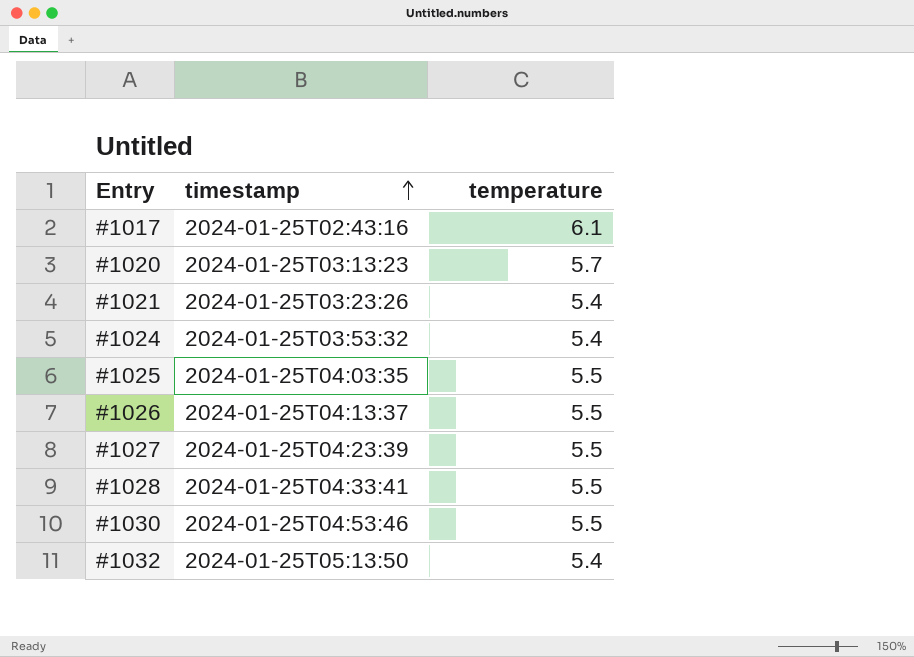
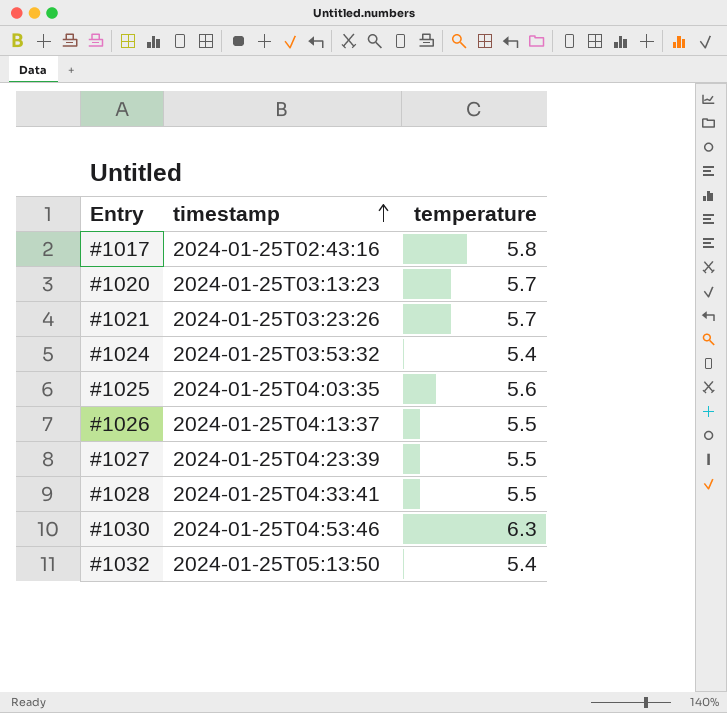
#1017 | temperature: 6.1 -> 5.8
#1021 | temperature: 5.4 -> 5.7
#1025 | temperature: 5.5 -> 5.6
#1030 | temperature: 5.5 -> 6.3

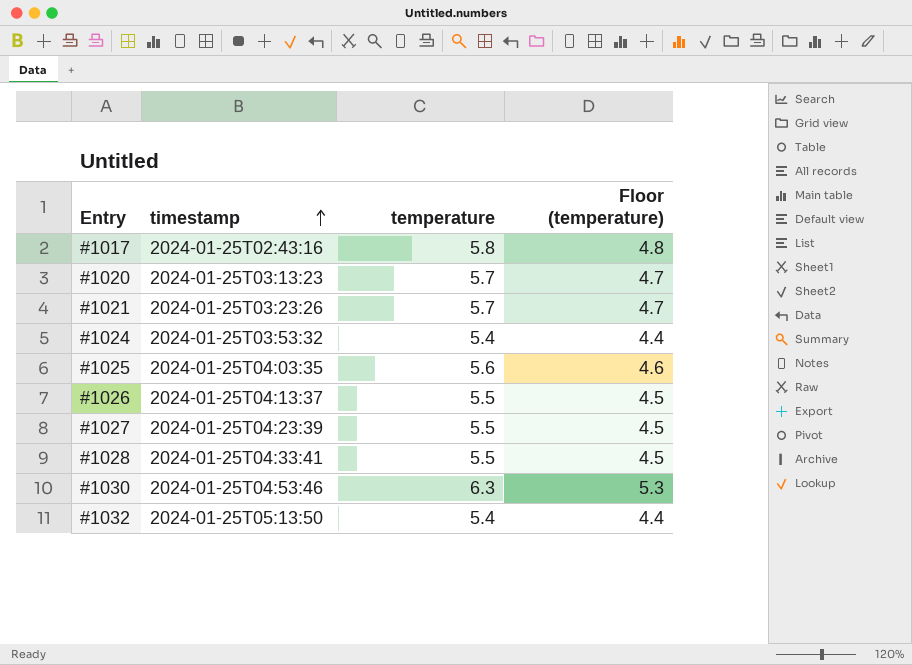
column Floor (temperature) | formula: none -> [temperature] - 1

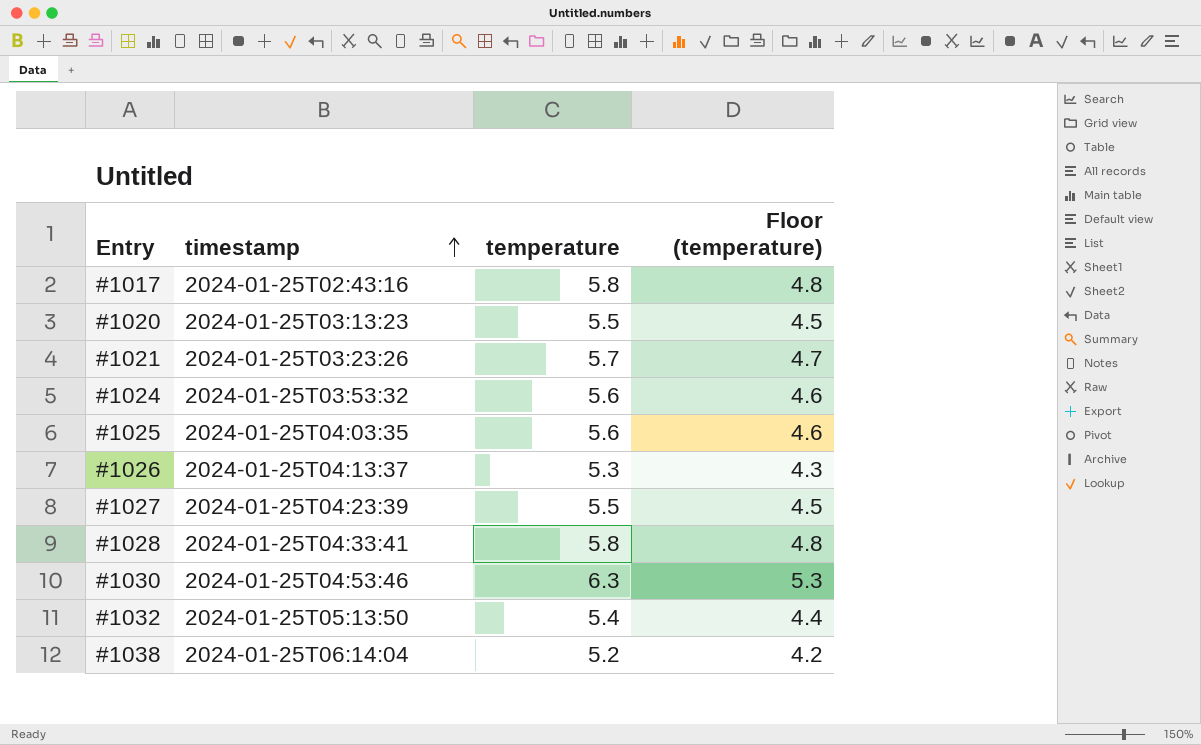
#1020 | temperature: 5.7 -> 5.5
#1020 | Floor (temperature): 4.7 -> 4.5
#1024 | temperature: 5.4 -> 5.6
#1024 | Floor (temperature): 4.4 -> 4.6
#1026 | temperature: 5.5 -> 5.3
#1026 | Floor (temperature): 4.5 -> 4.3
#1028 | temperature: 5.5 -> 5.8
#1028 | Floor (temperature): 4.5 -> 4.8
row #1038: none -> 2024-01-25T06:14:04 | 5.2 | 4.2

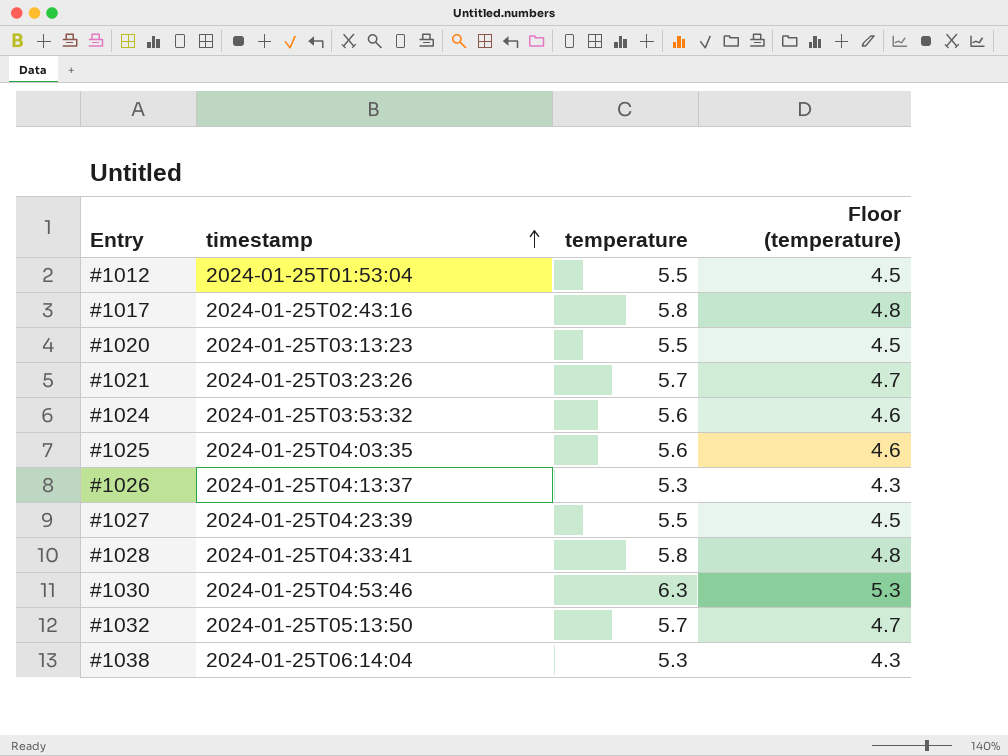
row #1012: none -> 2024-01-25T01:53:04 | 5.5 | 4.5
#1032 | temperature: 5.4 -> 5.7
#1032 | Floor (temperature): 4.4 -> 4.7
#1038 | temperature: 5.2 -> 5.3
#1038 | Floor (temperature): 4.2 -> 4.3

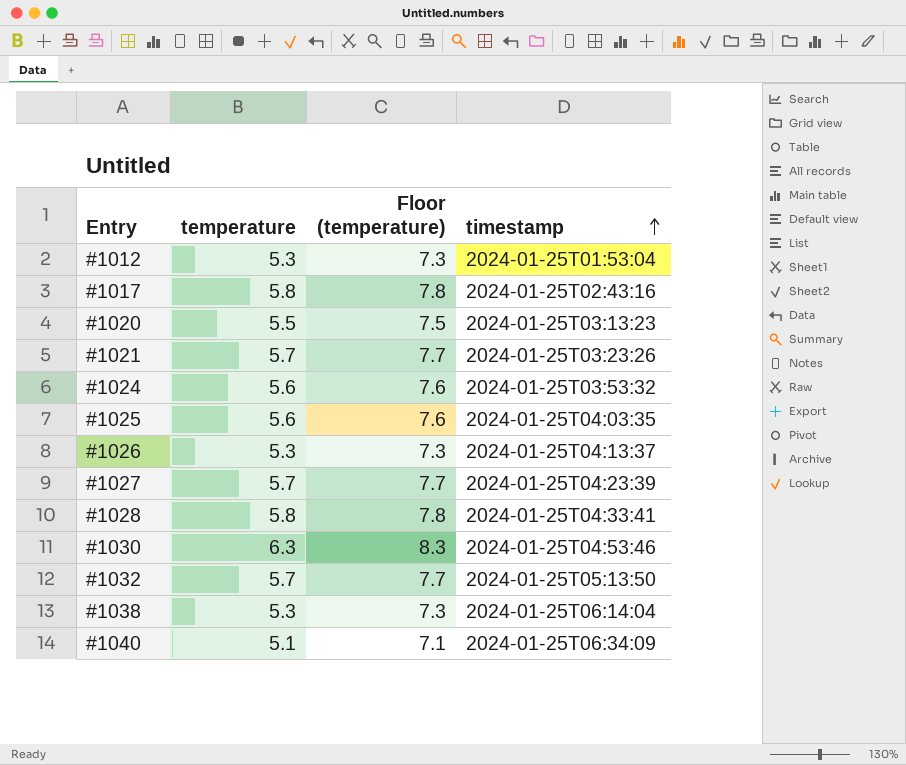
column Floor (temperature) | formula: [temperature] - 1 -> [temperature] + 2
column timestamp | position: 2 -> 4
#1012 | temperature: 5.5 -> 5.3
#1027 | temperature: 5.5 -> 5.7
row #1040: none -> 5.1 | 7.1 | 2024-01-25T06:34:09

